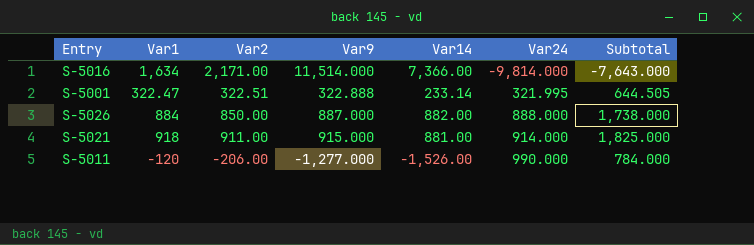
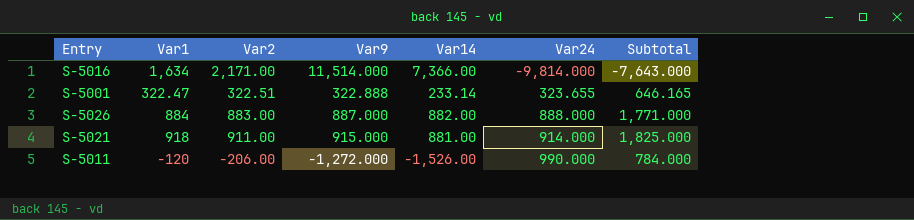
S-5001 | Var24: 321.995 -> 323.655
S-5001 | Subtotal: 644.505 -> 646.165
S-5026 | Var2: 850.00 -> 883.00
S-5026 | Subtotal: 1,738.000 -> 1,771.000
S-5011 | Var9: -1,277.000 -> -1,272.000

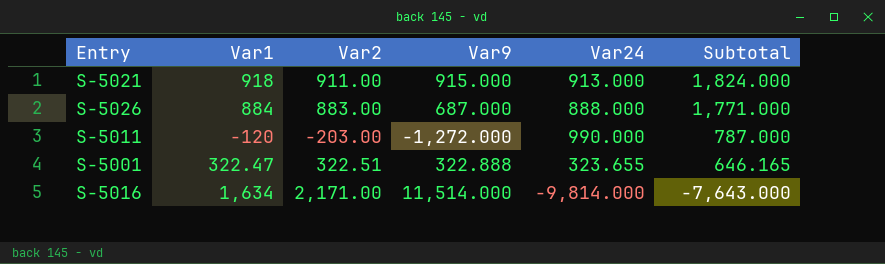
row order: Var24 ascending -> Subtotal descending
column Var14 | position: 5 -> none
S-5021 | Var24: 914.000 -> 913.000
S-5021 | Subtotal: 1,825.000 -> 1,824.000
S-5026 | Var9: 887.000 -> 687.000
S-5011 | Var2: -206.00 -> -203.00
S-5011 | Subtotal: 784.000 -> 787.000

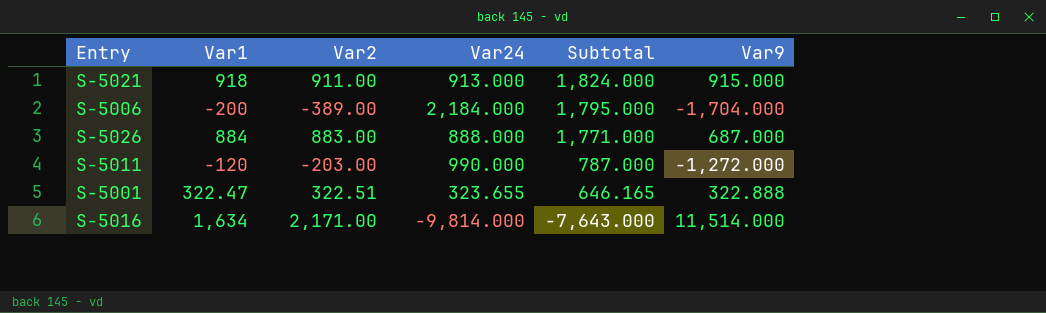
column Var9 | position: 4 -> 6
row S-5006: none -> -200 | -389.00 | 2,184.000 | 1,795.000 | -1,704.000

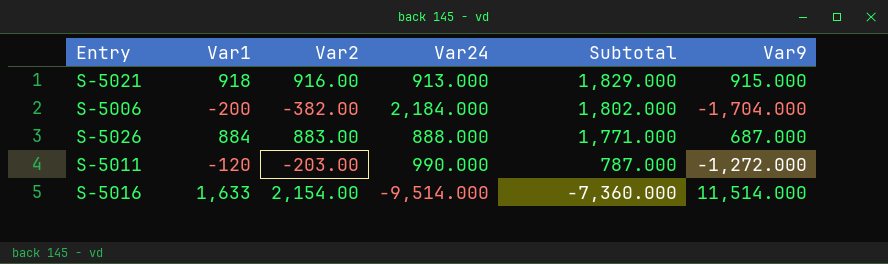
row S-5001: 322.47 | 322.51 | 323.655 | 646.165 | 322.888 -> none
S-5021 | Var2: 911.00 -> 916.00
S-5021 | Subtotal: 1,824.000 -> 1,829.000
S-5006 | Var2: -389.00 -> -382.00
S-5006 | Subtotal: 1,795.000 -> 1,802.000
S-5016 | Var1: 1,634 -> 1,633
S-5016 | Var2: 2,171.00 -> 2,154.00
S-5016 | Var24: -9,814.000 -> -9,514.000
S-5016 | Subtotal: -7,643.000 -> -7,360.000

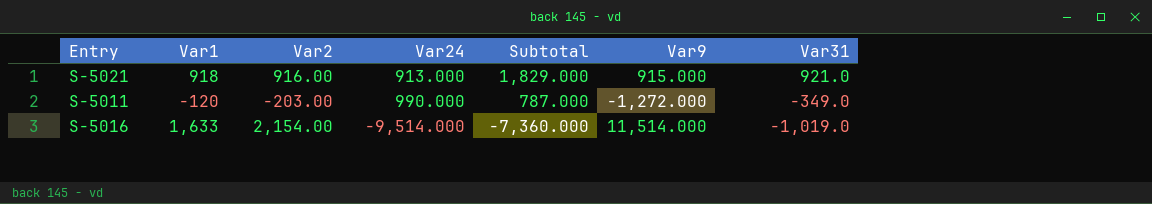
column Var31 | position: none -> 7
row S-5006: -200 | -382.00 | 2,184.000 | 1,802.000 | -1,704.000 -> none
row S-5026: 884 | 883.00 | 888.000 | 1,771.000 | 687.000 -> none

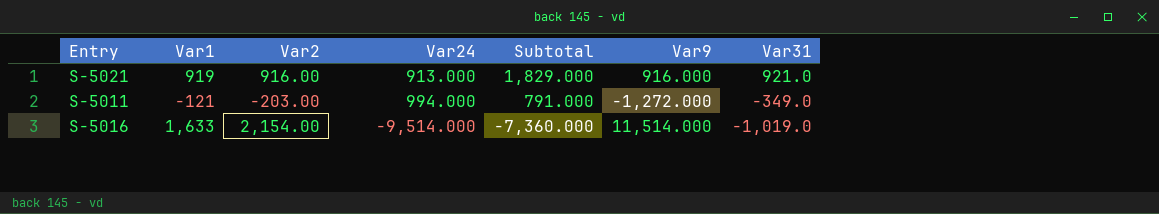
S-5021 | Var1: 918 -> 919
S-5021 | Var9: 915.000 -> 916.000
S-5011 | Var1: -120 -> -121
S-5011 | Var24: 990.000 -> 994.000
S-5011 | Subtotal: 787.000 -> 791.000

